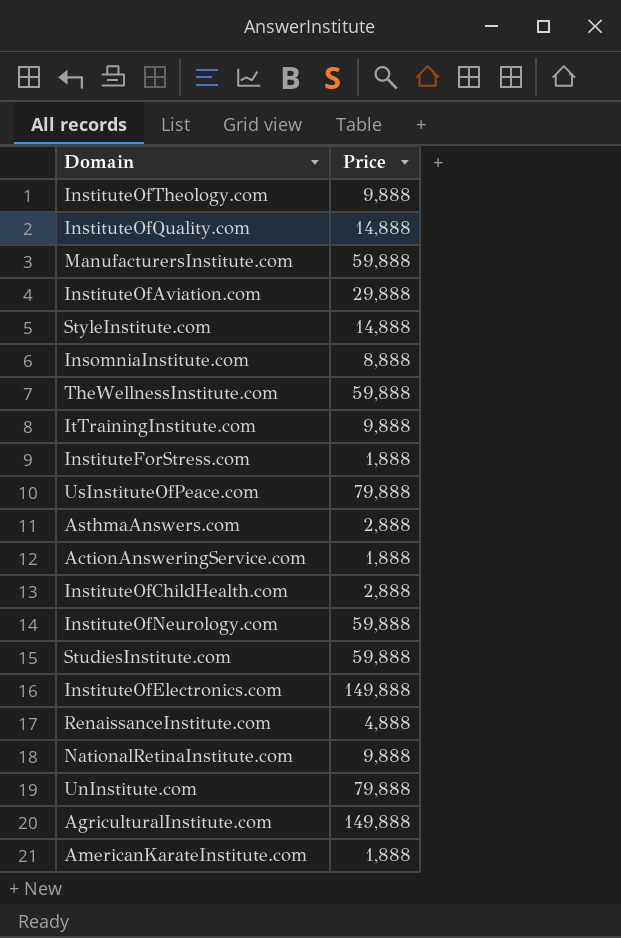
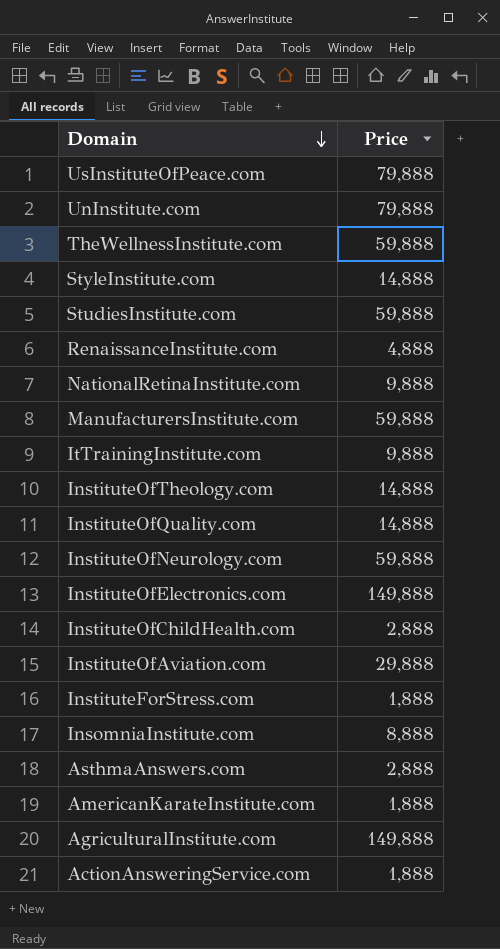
row order: none -> Domain descending
InstituteOfTheology.com | Price: 9,888 -> 14,888

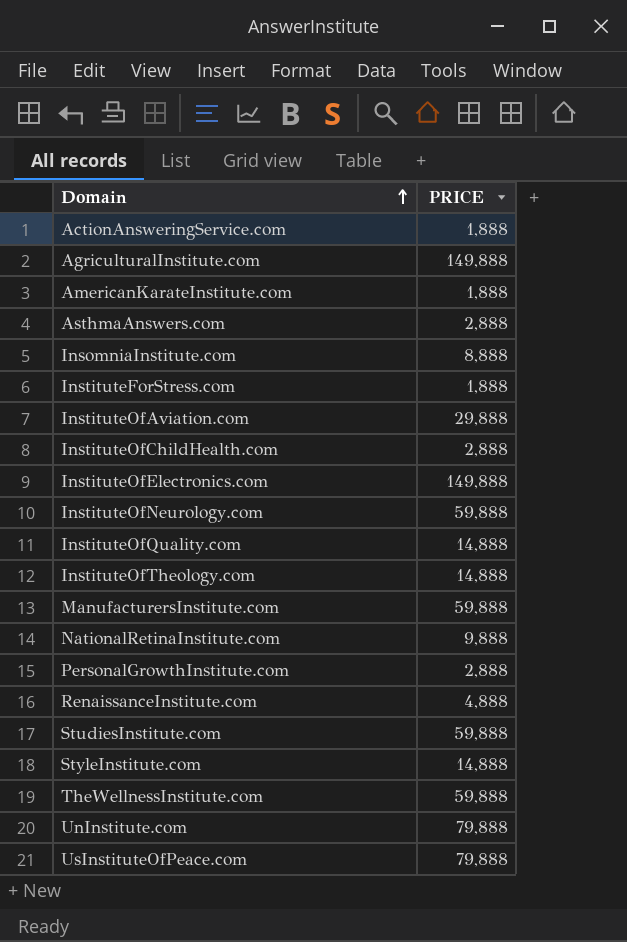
row order: Domain descending -> Domain ascending
column name: Price -> PRICE
row ItTrainingInstitute.com: 9,888 -> none
row PersonalGrowthInstitute.com: none -> 2,888

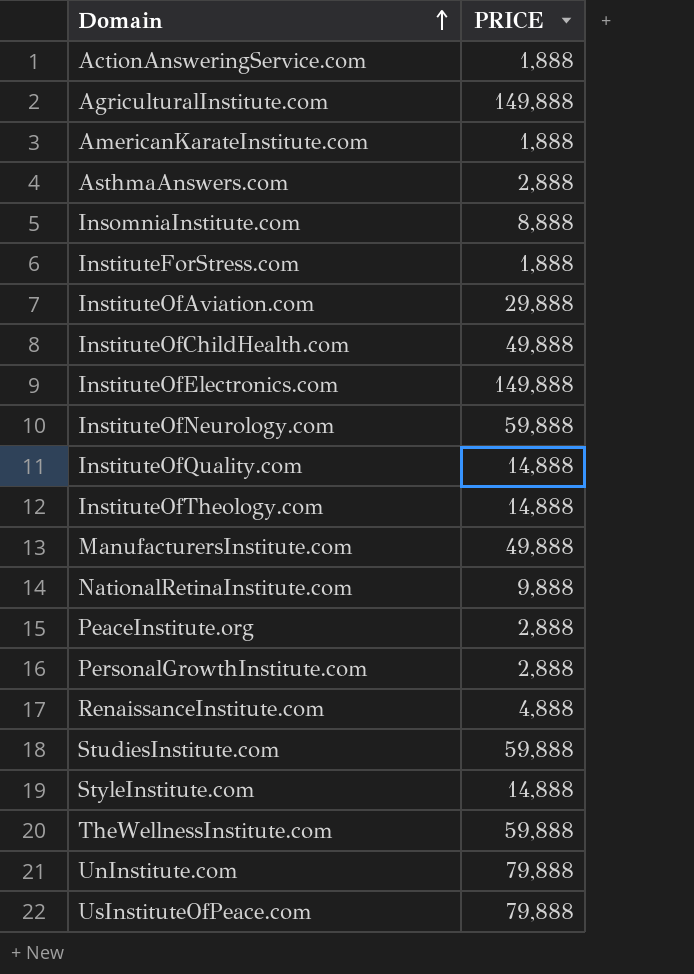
InstituteOfChildHealth.com | PRICE: 2,888 -> 49,888
ManufacturersInstitute.com | PRICE: 59,888 -> 49,888
row PeaceInstitute.org: none -> 2,888

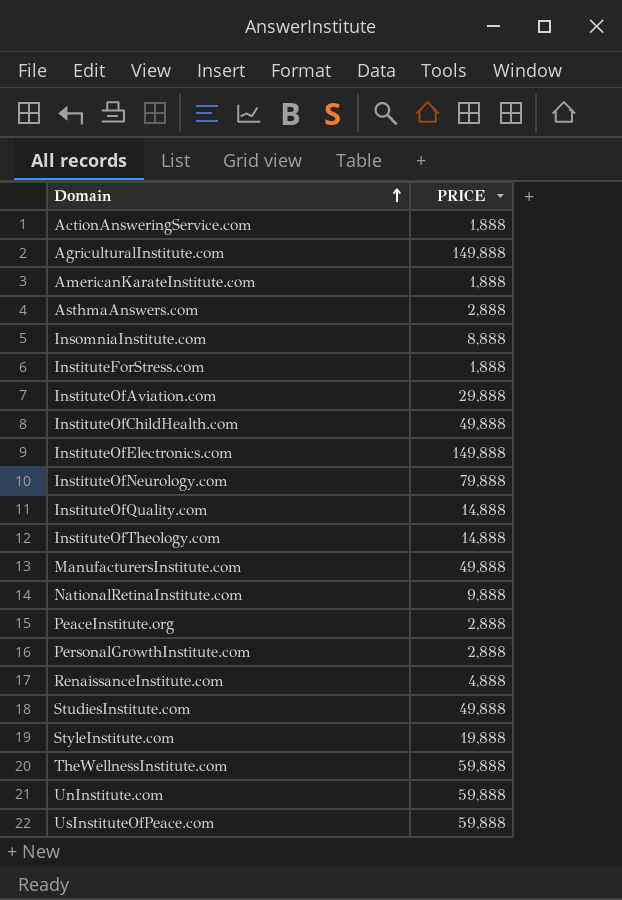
InstituteOfNeurology.com | PRICE: 59,888 -> 79,888
StudiesInstitute.com | PRICE: 59,888 -> 49,888
StyleInstitute.com | PRICE: 14,888 -> 19,888
UnInstitute.com | PRICE: 79,888 -> 59,888
UsInstituteOfPeace.com | PRICE: 79,888 -> 59,888

